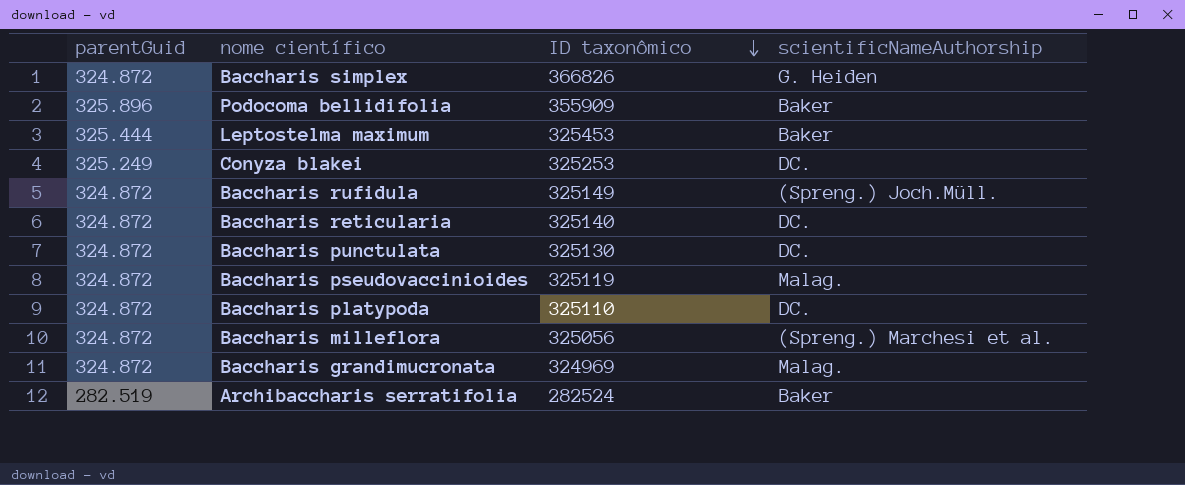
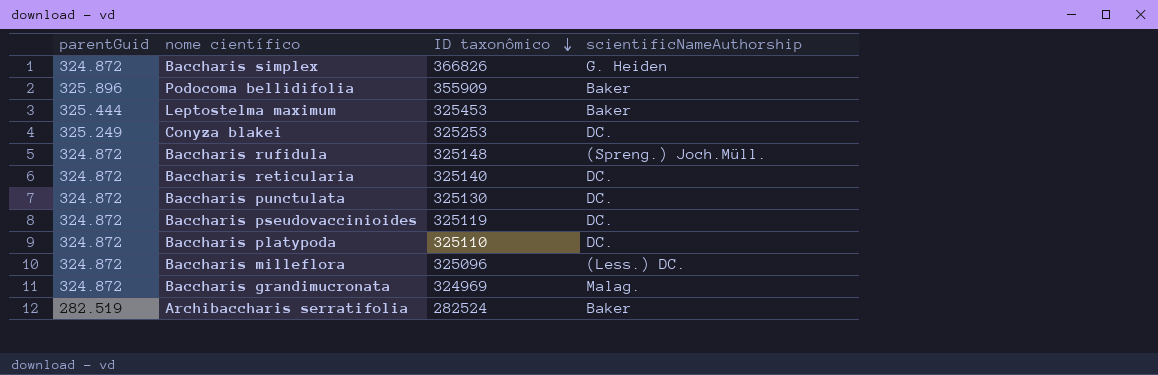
Baccharis rufidula | ID taxonômico: 325149 -> 325148
Baccharis pseudovaccinioides | scientificNameAuthorship: Malag. -> DC.
Baccharis milleflora | ID taxonômico: 325056 -> 325096
Baccharis milleflora | scientificNameAuthorship: (Spreng.) Marchesi et al. -> (Less.) DC.

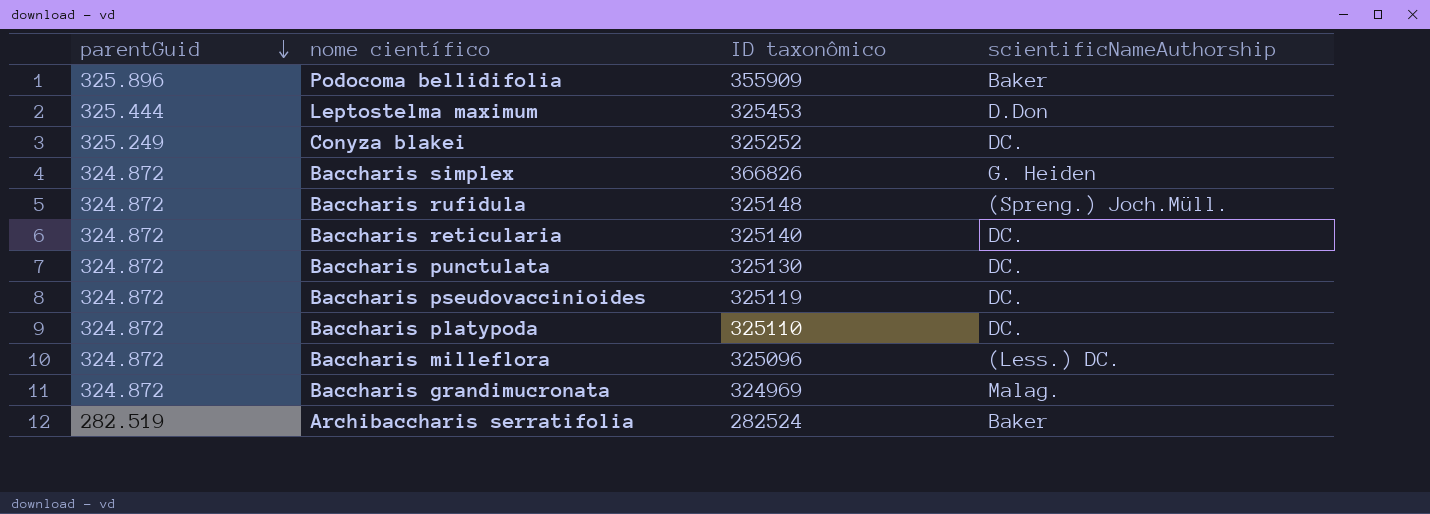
row order: ID taxonômico descending -> parentGuid descending
Leptostelma maximum | scientificNameAuthorship: Baker -> D.Don
Conyza blakei | ID taxonômico: 325253 -> 325252

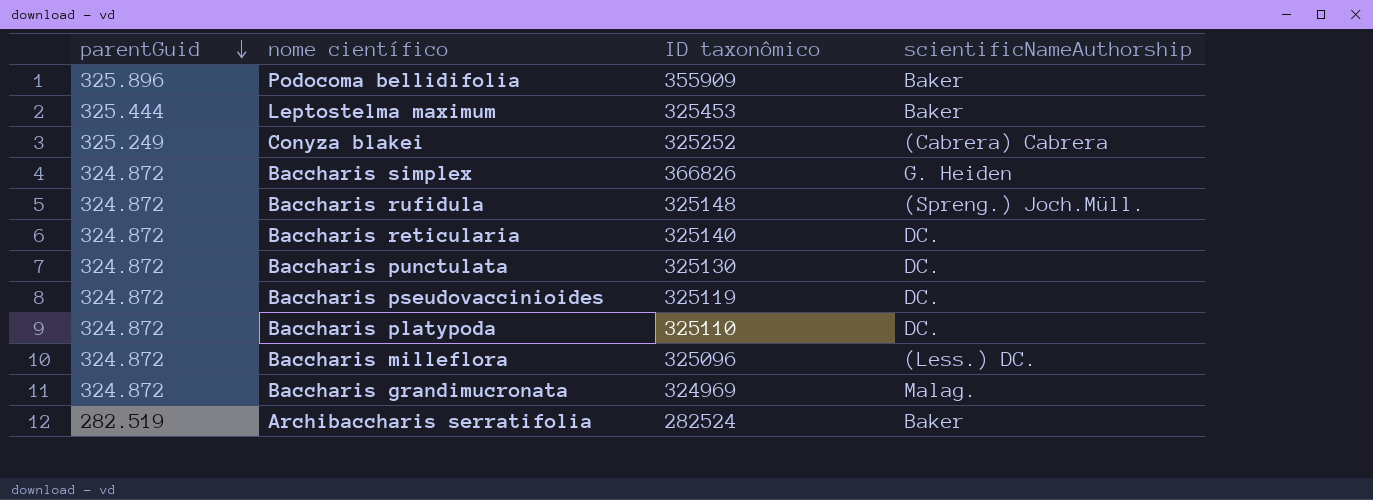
Leptostelma maximum | scientificNameAuthorship: D.Don -> Baker
Conyza blakei | scientificNameAuthorship: DC. -> (Cabrera) Cabrera

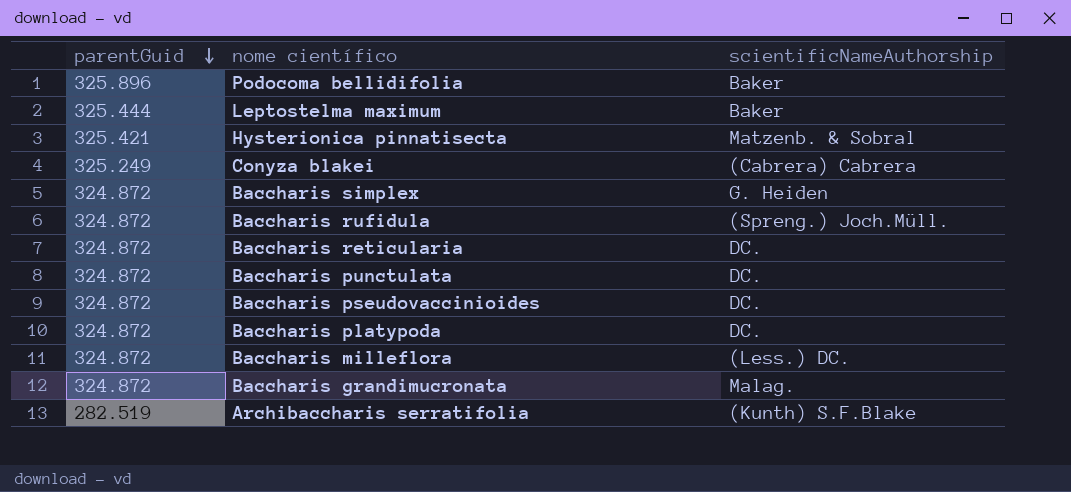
column ID taxonômico | position: 3 -> none
row Hysterionica pinnatisecta: none -> 325.421 | Matzenb. & Sobral
Archibaccharis serratifolia | scientificNameAuthorship: Baker -> (Kunth) S.F.Blake

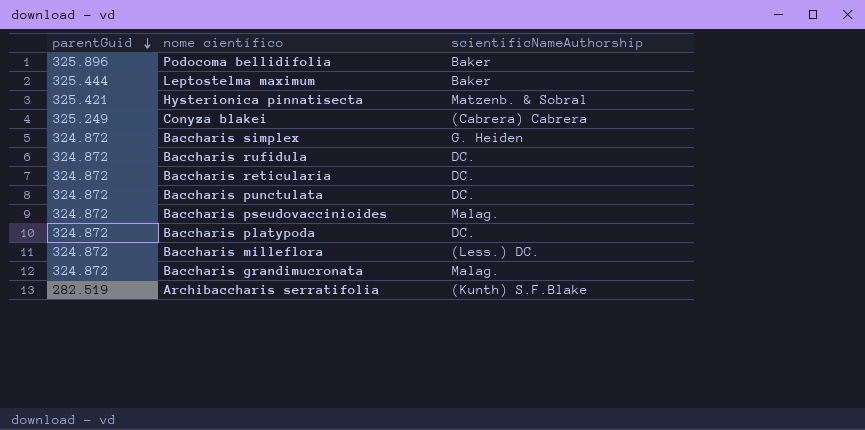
Baccharis rufidula | scientificNameAuthorship: (Spreng.) Joch.Müll. -> DC.
Baccharis pseudovaccinioides | scientificNameAuthorship: DC. -> Malag.

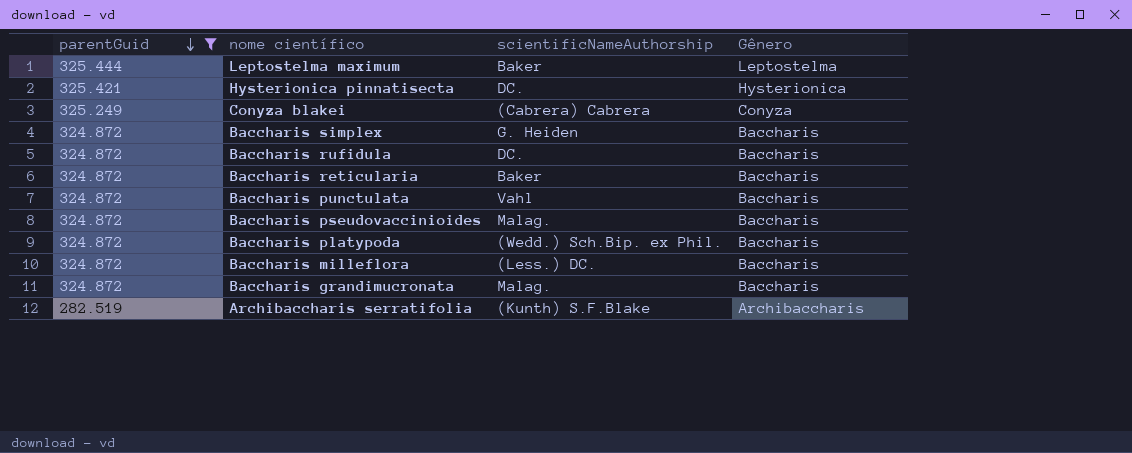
filter: none -> parentGuid != 325.896
column Gênero | position: none -> 4
Hysterionica pinnatisecta | scientificNameAuthorship: Matzenb. & Sobral -> DC.
Baccharis reticularia | scientificNameAuthorship: DC. -> Baker
Baccharis punctulata | scientificNameAuthorship: DC. -> Vahl
Baccharis platypoda | scientificNameAuthorship: DC. -> (Wedd.) Sch.Bip. ex Phil.

